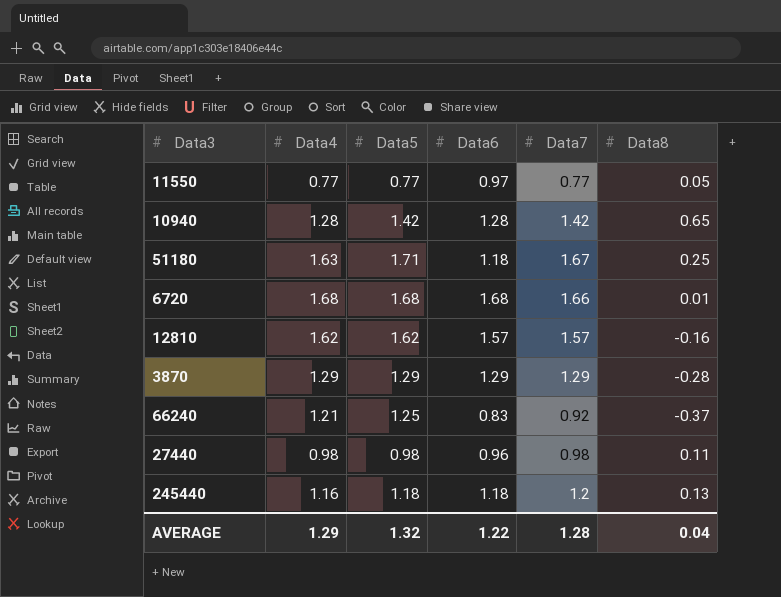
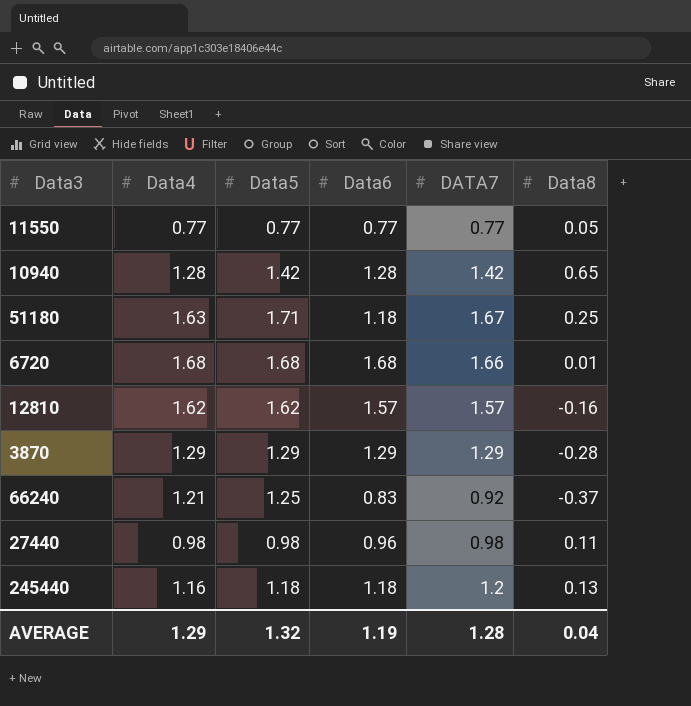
column name: Data7 -> DATA7
11550 | Data6: 0.97 -> 0.77
AVERAGE | Data6: 1.22 -> 1.19

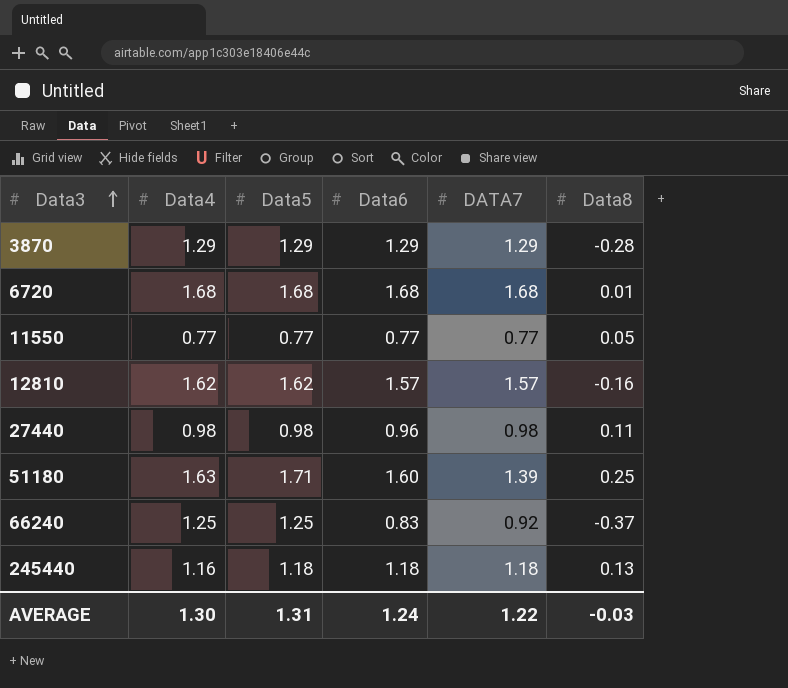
row order: none -> Data3 ascending
row 10940: 1.28 | 1.42 | 1.28 | 1.42 | 0.65 -> none
6720 | DATA7: 1.66 -> 1.68
51180 | Data6: 1.18 -> 1.60
51180 | DATA7: 1.67 -> 1.39
66240 | Data4: 1.21 -> 1.25
245440 | DATA7: 1.2 -> 1.18
AVERAGE | Data4: 1.29 -> 1.30
AVERAGE | Data5: 1.32 -> 1.31
AVERAGE | Data6: 1.19 -> 1.24
AVERAGE | DATA7: 1.28 -> 1.22
AVERAGE | Data8: 0.04 -> -0.03

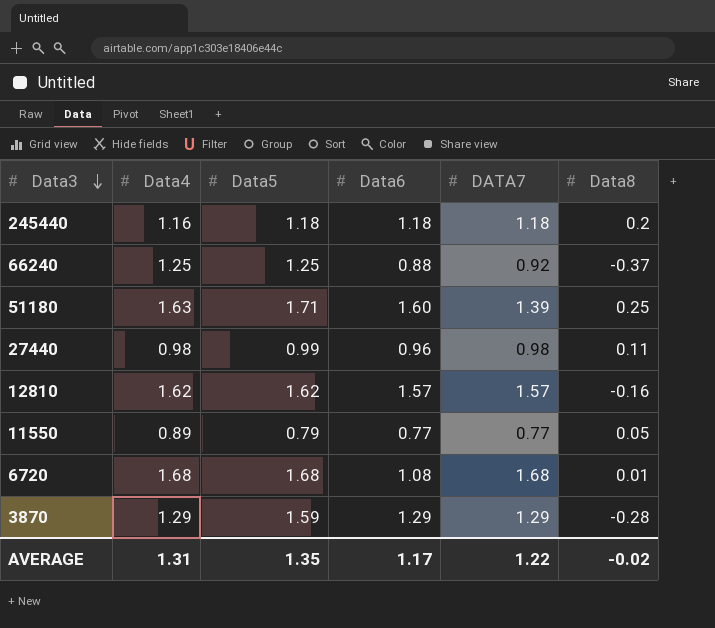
row order: Data3 ascending -> Data3 descending
245440 | Data8: 0.13 -> 0.2
66240 | Data6: 0.83 -> 0.88
27440 | Data5: 0.98 -> 0.99
11550 | Data4: 0.77 -> 0.89
11550 | Data5: 0.77 -> 0.79
6720 | Data6: 1.68 -> 1.08
3870 | Data5: 1.29 -> 1.59
AVERAGE | Data4: 1.30 -> 1.31
AVERAGE | Data5: 1.31 -> 1.35
AVERAGE | Data6: 1.24 -> 1.17
AVERAGE | Data8: -0.03 -> -0.02

